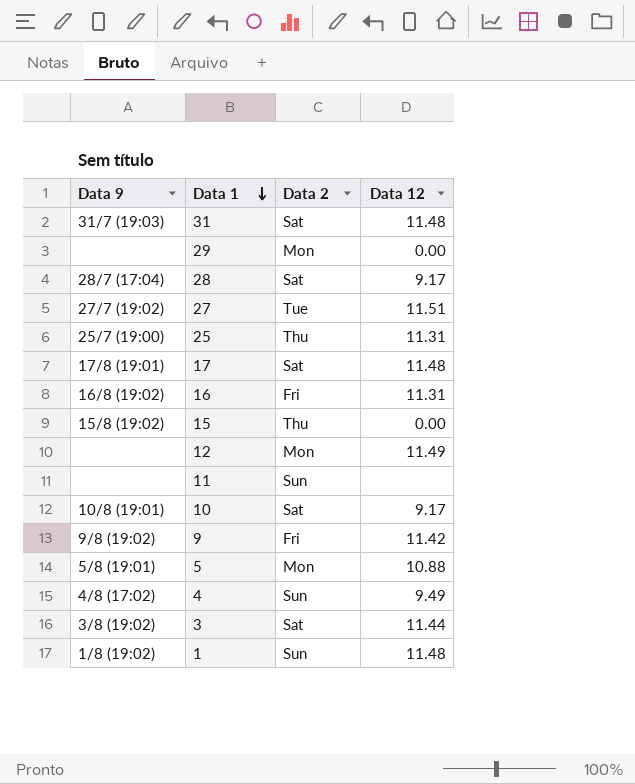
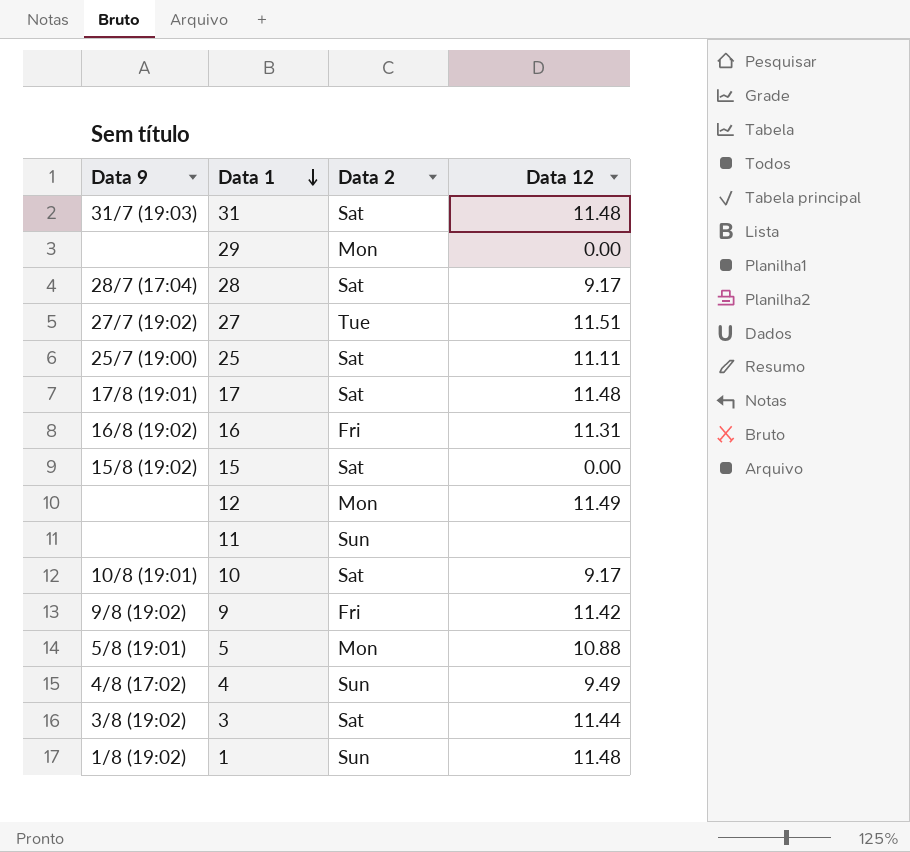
25 | Data 2: Thu -> Sat
25 | Data 12: 11.31 -> 11.11
15 | Data 2: Thu -> Sat

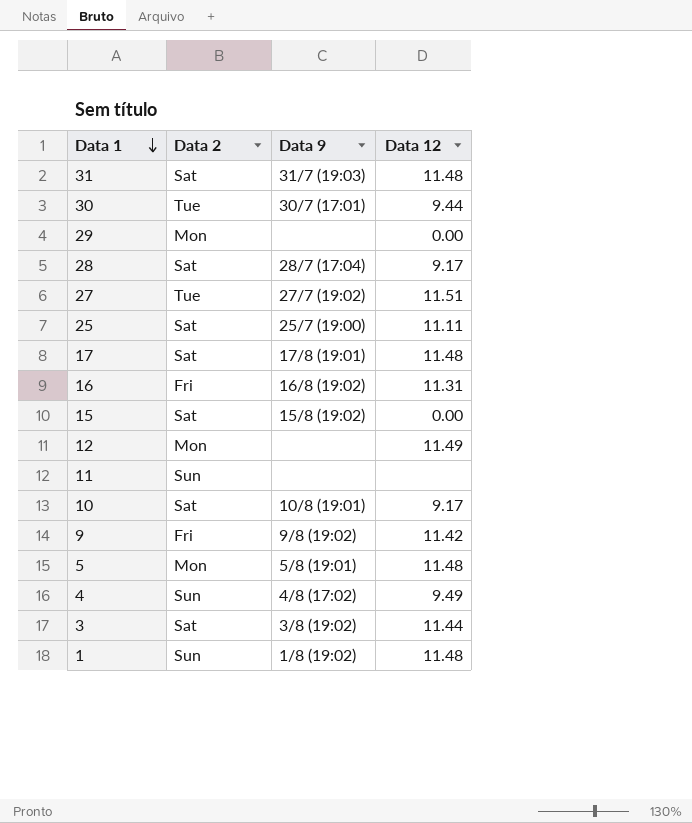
column Data 9 | position: 1 -> 3
row 30: none -> Tue | 30/7 (17:01) | 9.44
5 | Data 12: 10.88 -> 11.48

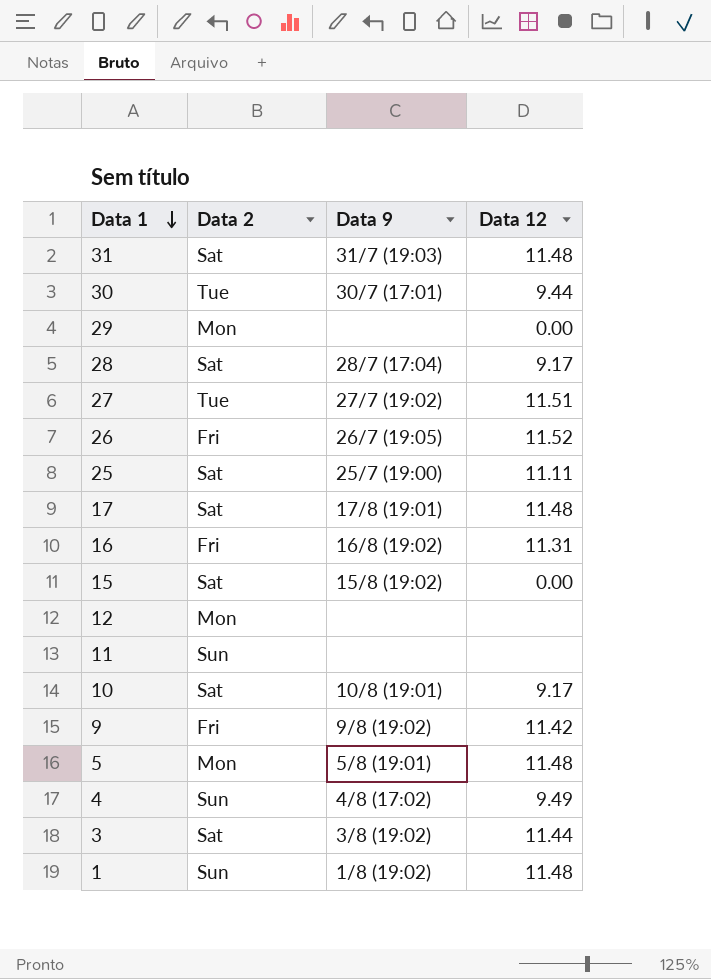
row 26: none -> Fri | 26/7 (19:05) | 11.52
12 | Data 12: 11.49 -> none

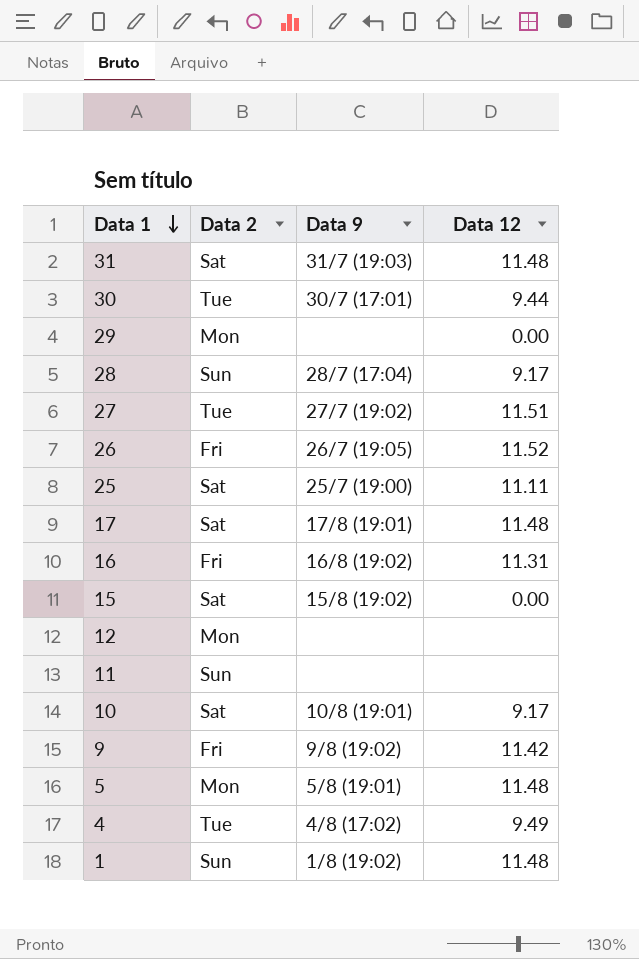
row 3: Sat | 3/8 (19:02) | 11.44 -> none
28 | Data 2: Sat -> Sun
4 | Data 2: Sun -> Tue

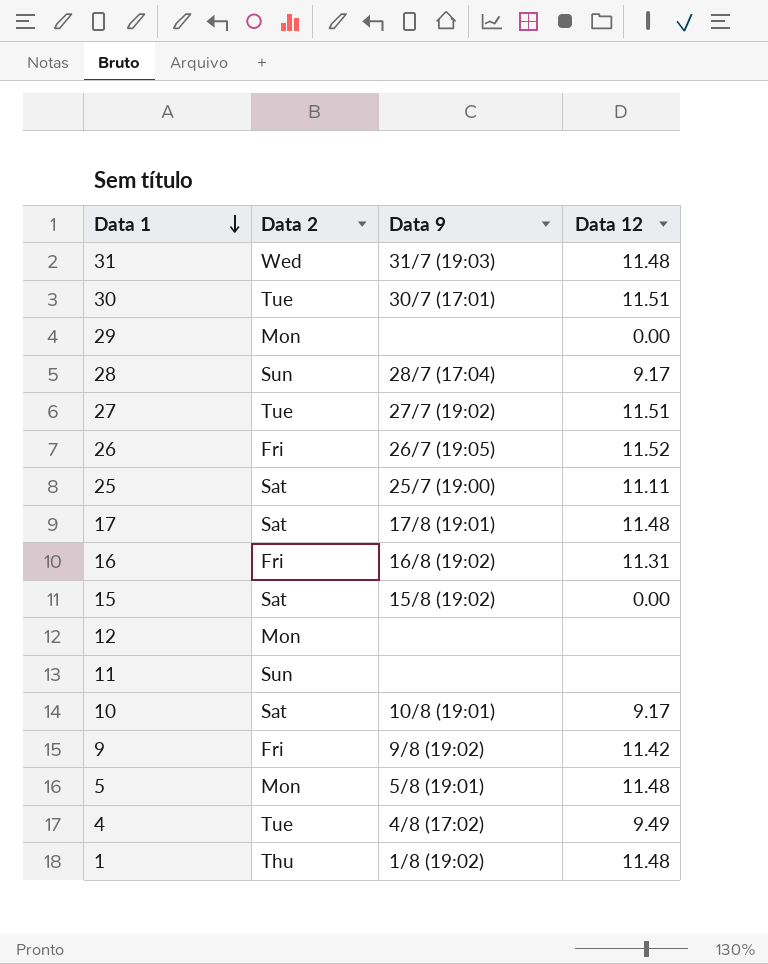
31 | Data 2: Sat -> Wed
30 | Data 12: 9.44 -> 11.51
1 | Data 2: Sun -> Thu

